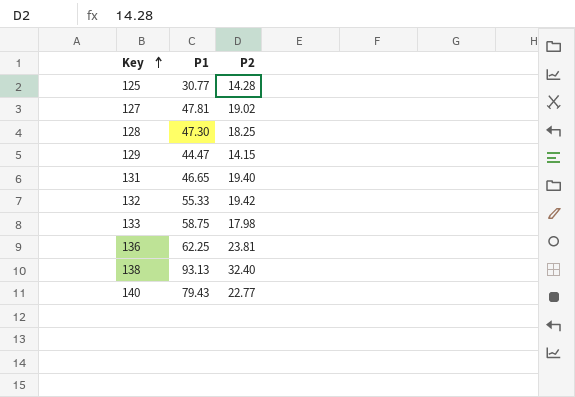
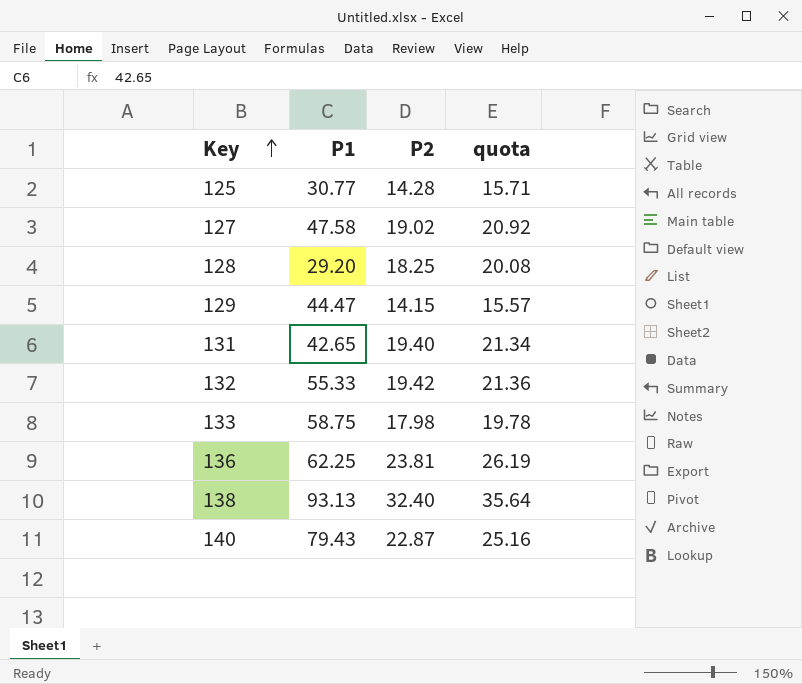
column quota | formula: none -> [P2] * 1.1
127 | P1: 47.81 -> 47.58
128 | P1: 47.30 -> 29.20
131 | P1: 46.65 -> 42.65
140 | P2: 22.77 -> 22.87

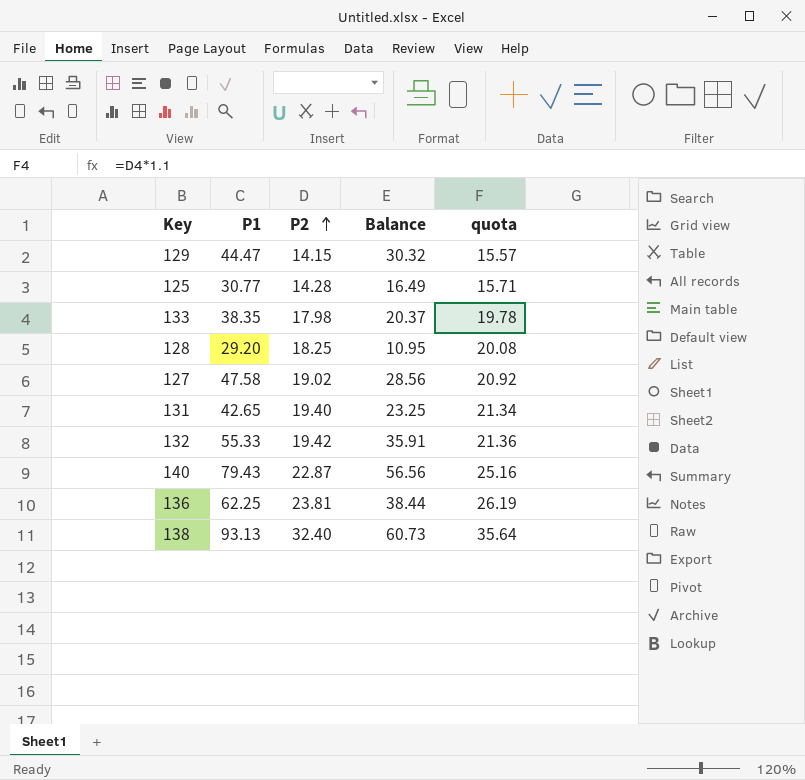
row order: Key ascending -> P2 ascending
column Balance | formula: none -> [P1] - [P2]
133 | P1: 58.75 -> 38.35

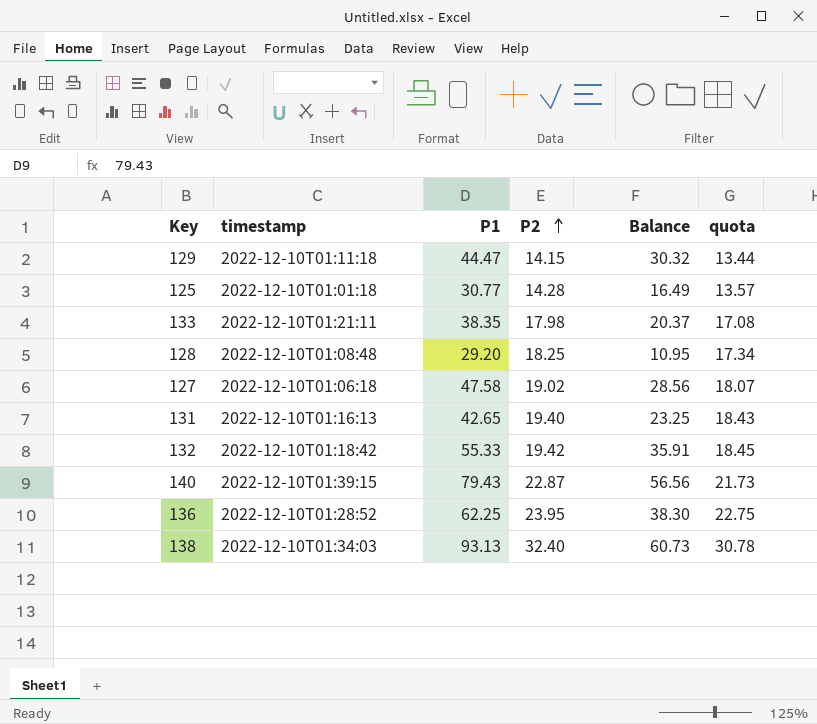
column timestamp | position: none -> 2
column quota | formula: [P2] * 1.1 -> [P2] * 0.95
136 | P2: 23.81 -> 23.95
136 | Balance: 38.44 -> 38.30

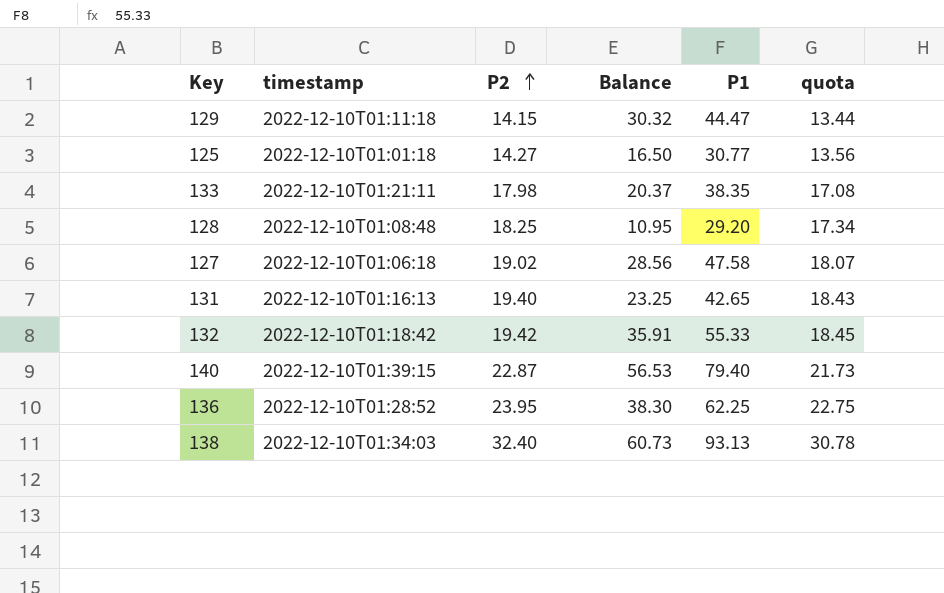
column P1 | position: 3 -> 5
125 | P2: 14.28 -> 14.27
125 | Balance: 16.49 -> 16.50
125 | quota: 13.57 -> 13.56
140 | Balance: 56.56 -> 56.53
140 | P1: 79.43 -> 79.40

